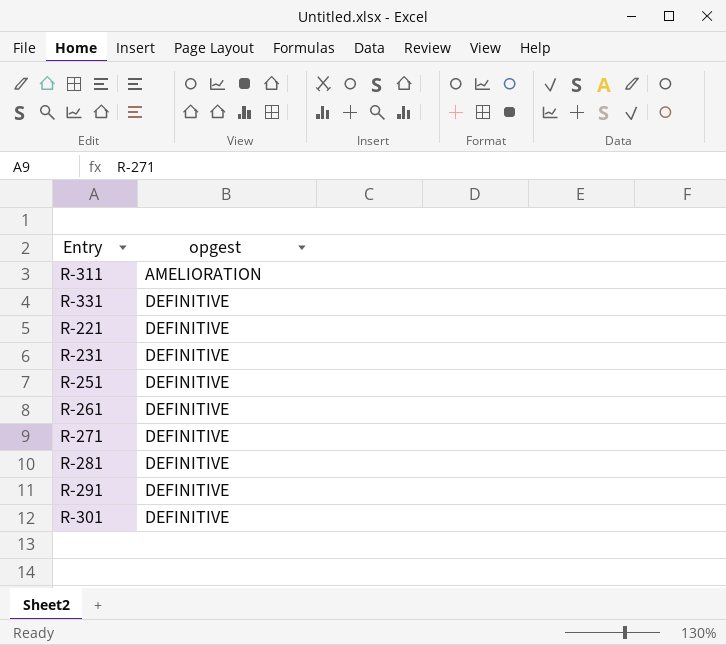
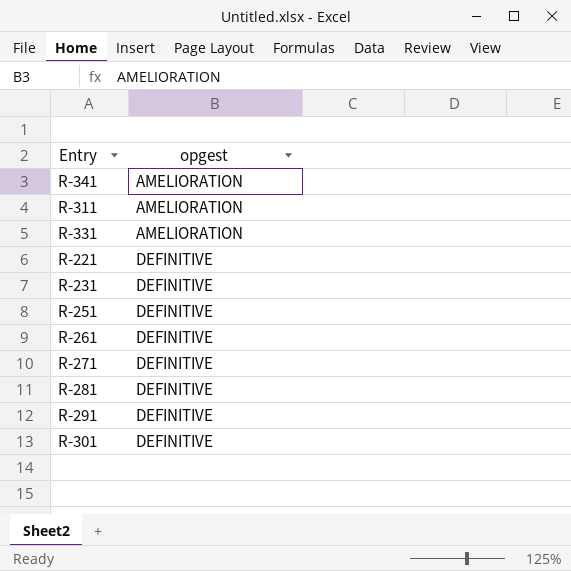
row R-341: none -> AMELIORATION
R-331 | opgest: DEFINITIVE -> AMELIORATION

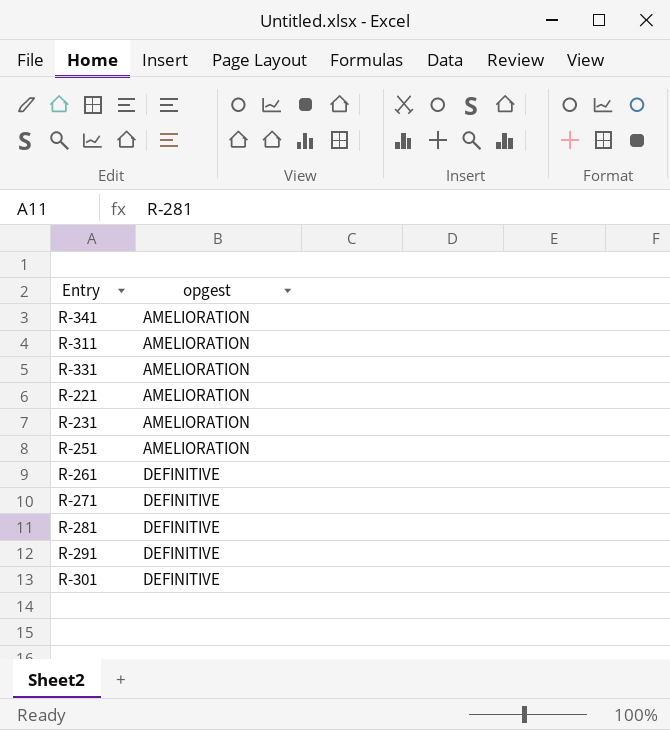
R-221 | opgest: DEFINITIVE -> AMELIORATION
R-231 | opgest: DEFINITIVE -> AMELIORATION
R-251 | opgest: DEFINITIVE -> AMELIORATION

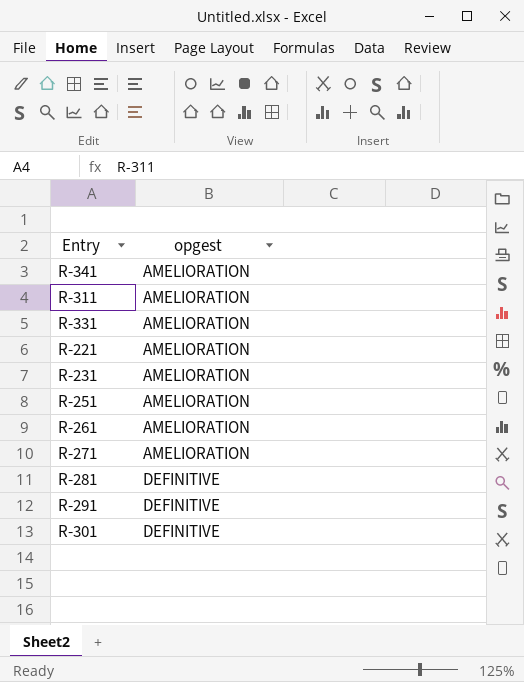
R-261 | opgest: DEFINITIVE -> AMELIORATION
R-271 | opgest: DEFINITIVE -> AMELIORATION

